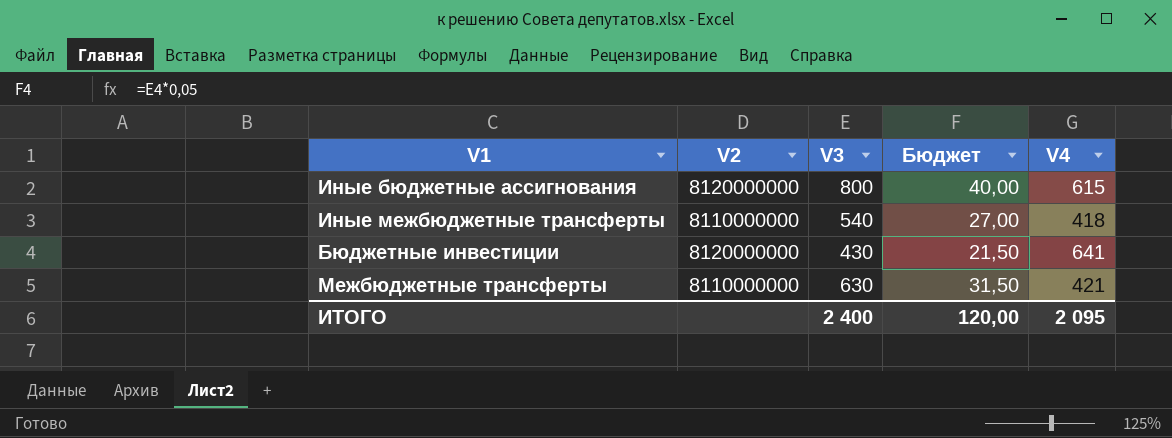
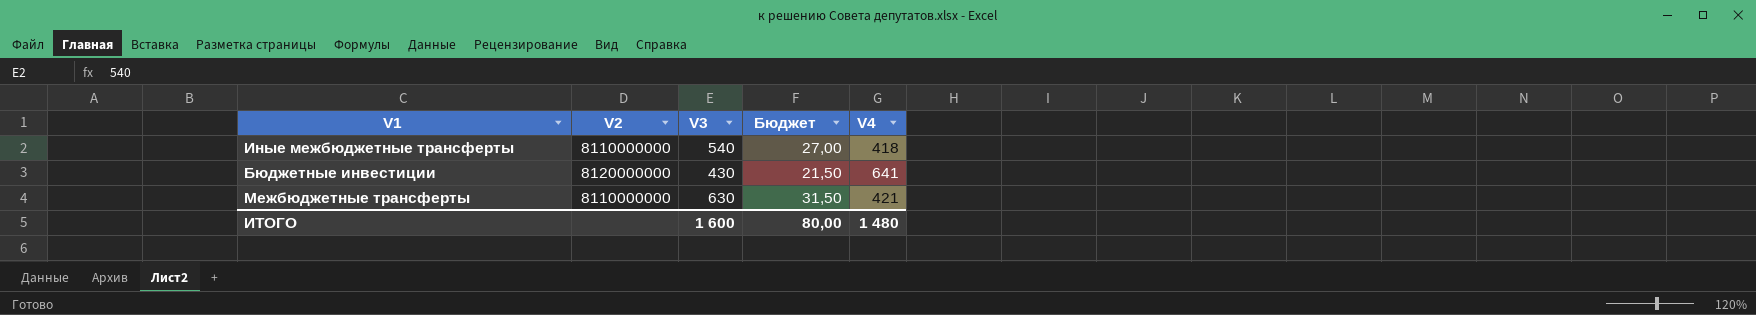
row Иные бюджетные ассигнования: 8120000000 | 800 | 40,00 | 615 -> none
ИТОГО | V3: 2 400 -> 1 600
ИТОГО | Бюджет: 120,00 -> 80,00
ИТОГО | V4: 2 095 -> 1 480

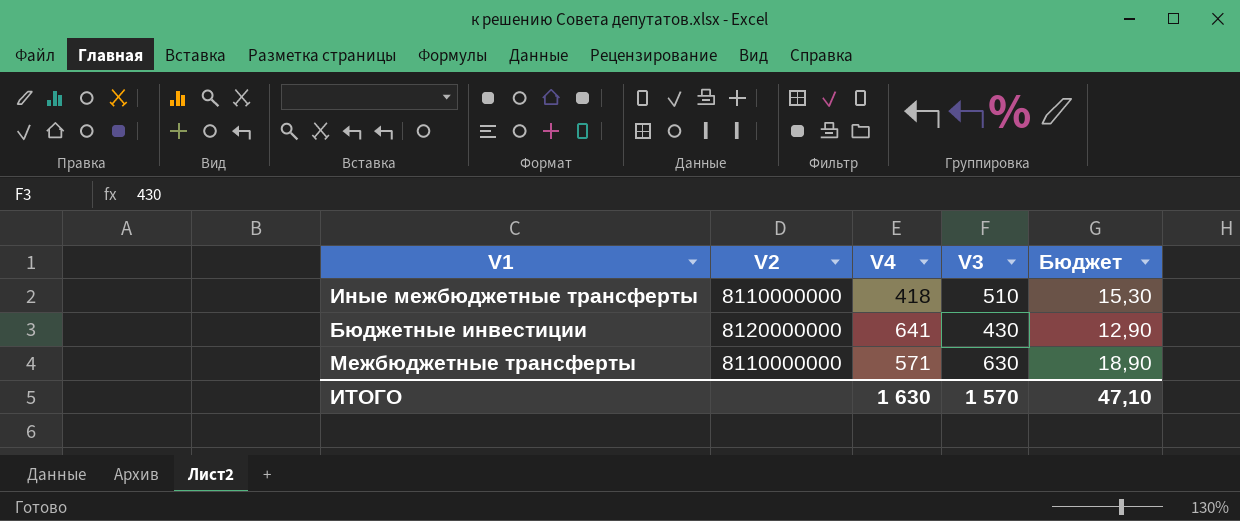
column V4 | position: 5 -> 3
column Бюджет | formula: [V3] * 0,05 -> [V3] * 0,03
Иные межбюджетные трансферты | V3: 540 -> 510
Межбюджетные трансферты | V4: 421 -> 571
ИТОГО | V4: 1 480 -> 1 630
ИТОГО | V3: 1 600 -> 1 570
ИТОГО | Бюджет: 80,00 -> 47,10

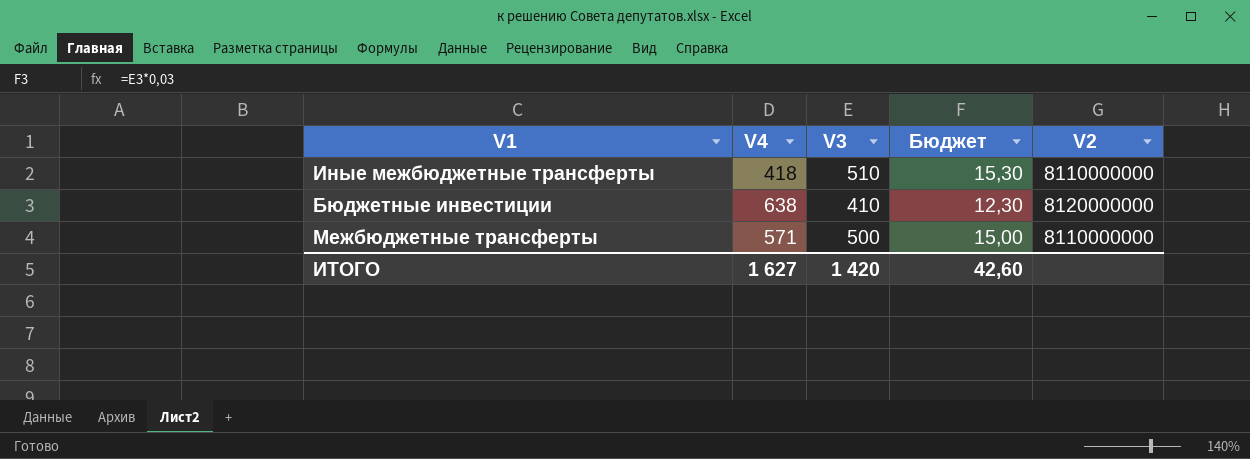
column V2 | position: 2 -> 5
Бюджетные инвестиции | V4: 641 -> 638
Бюджетные инвестиции | V3: 430 -> 410
Бюджетные инвестиции | Бюджет: 12,90 -> 12,30
Межбюджетные трансферты | V3: 630 -> 500
Межбюджетные трансферты | Бюджет: 18,90 -> 15,00
ИТОГО | V4: 1 630 -> 1 627
ИТОГО | V3: 1 570 -> 1 420
ИТОГО | Бюджет: 47,10 -> 42,60

